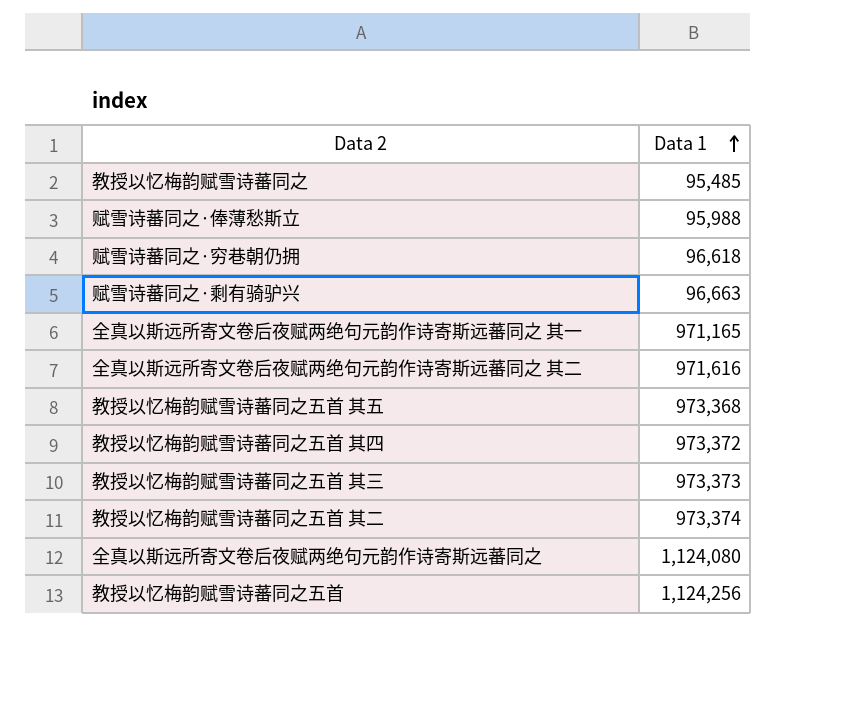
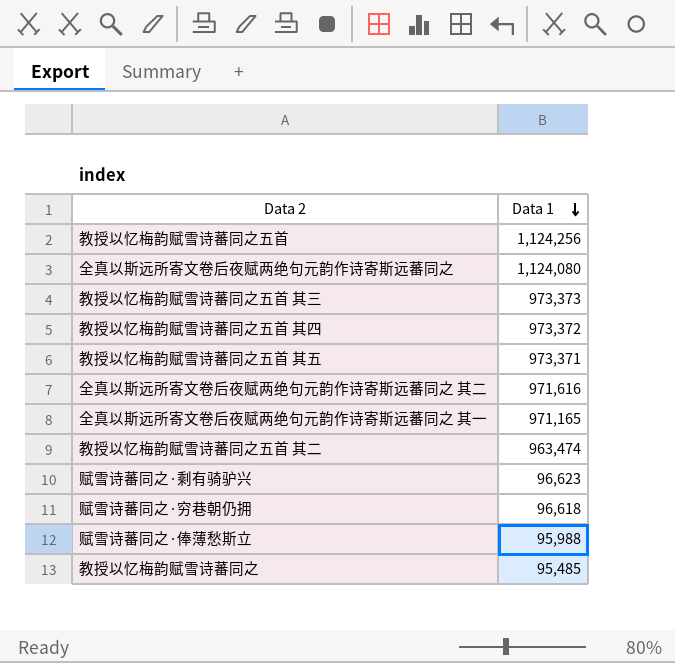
row order: Data 1 ascending -> Data 1 descending
教授以忆梅韵赋雪诗蕃同之五首 其五 | Data 1: 973,368 -> 973,371
教授以忆梅韵赋雪诗蕃同之五首 其二 | Data 1: 973,374 -> 963,474
赋雪诗蕃同之·剩有骑驴兴 | Data 1: 96,663 -> 96,623

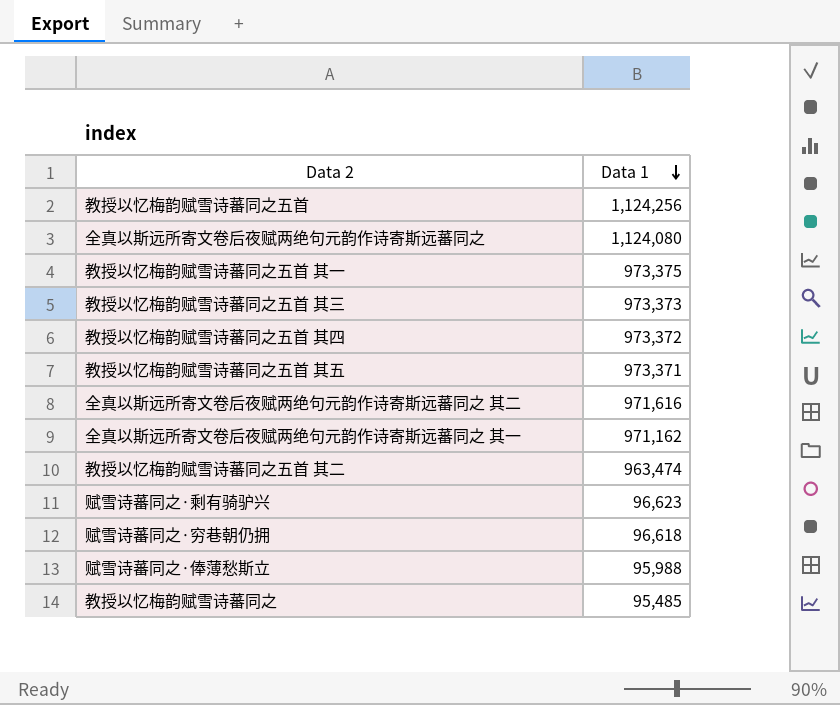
row 教授以忆梅韵赋雪诗蕃同之五首 其一: none -> 973,375
全真以斯远所寄文卷后夜赋两绝句元韵作诗寄斯远蕃同之 其一 | Data 1: 971,165 -> 971,162

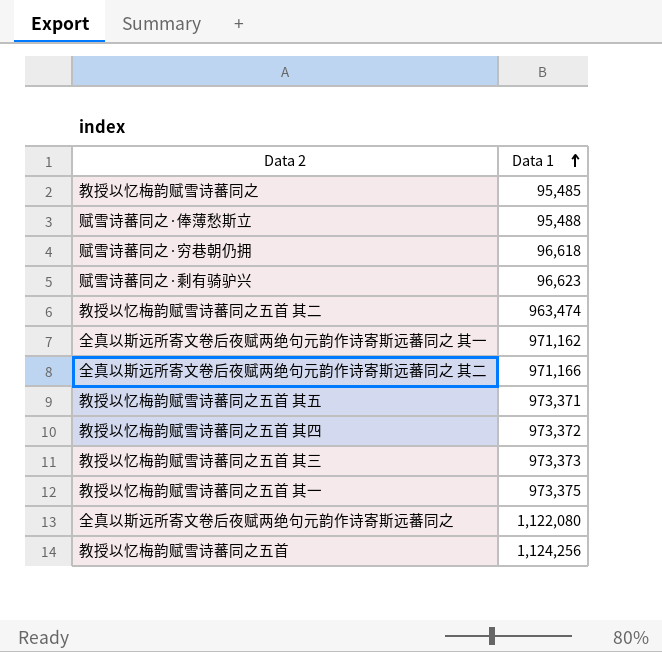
row order: Data 1 descending -> Data 1 ascending
赋雪诗蕃同之·俸薄愁斯立 | Data 1: 95,988 -> 95,488
全真以斯远所寄文卷后夜赋两绝句元韵作诗寄斯远蕃同之 其二 | Data 1: 971,616 -> 971,166
全真以斯远所寄文卷后夜赋两绝句元韵作诗寄斯远蕃同之 | Data 1: 1,124,080 -> 1,122,080

